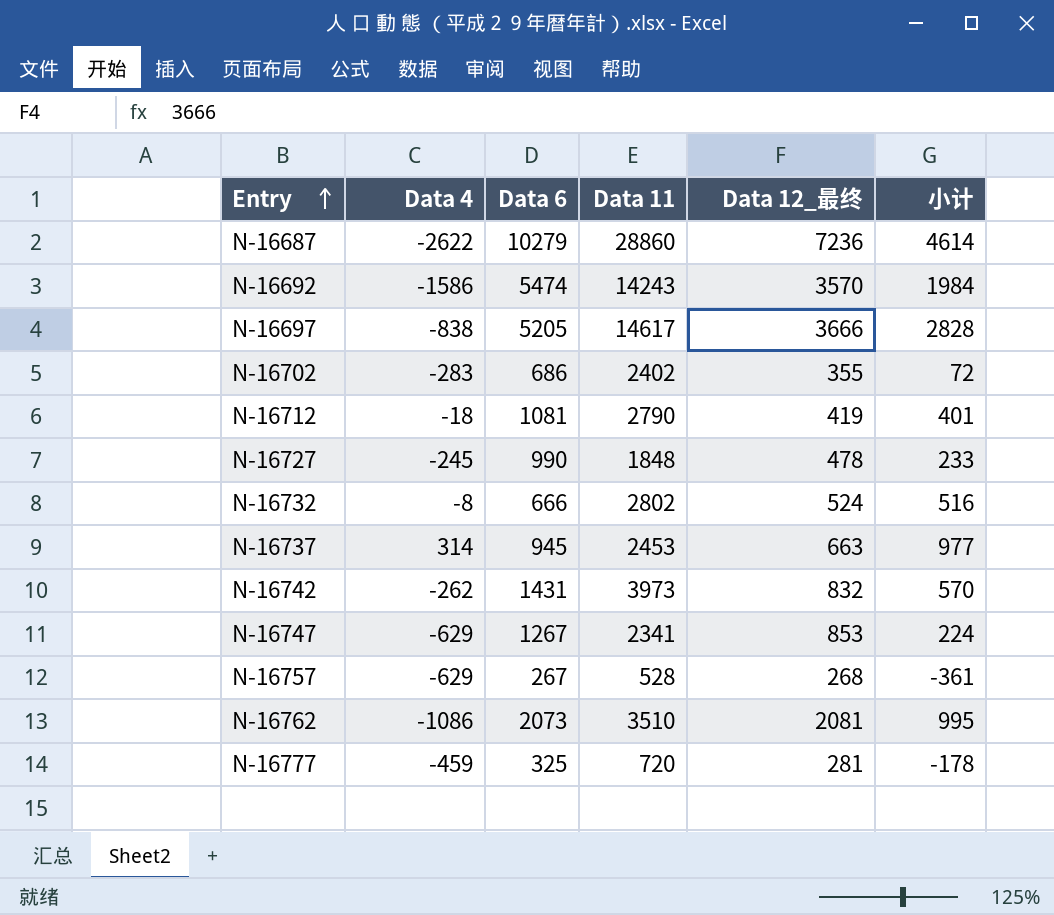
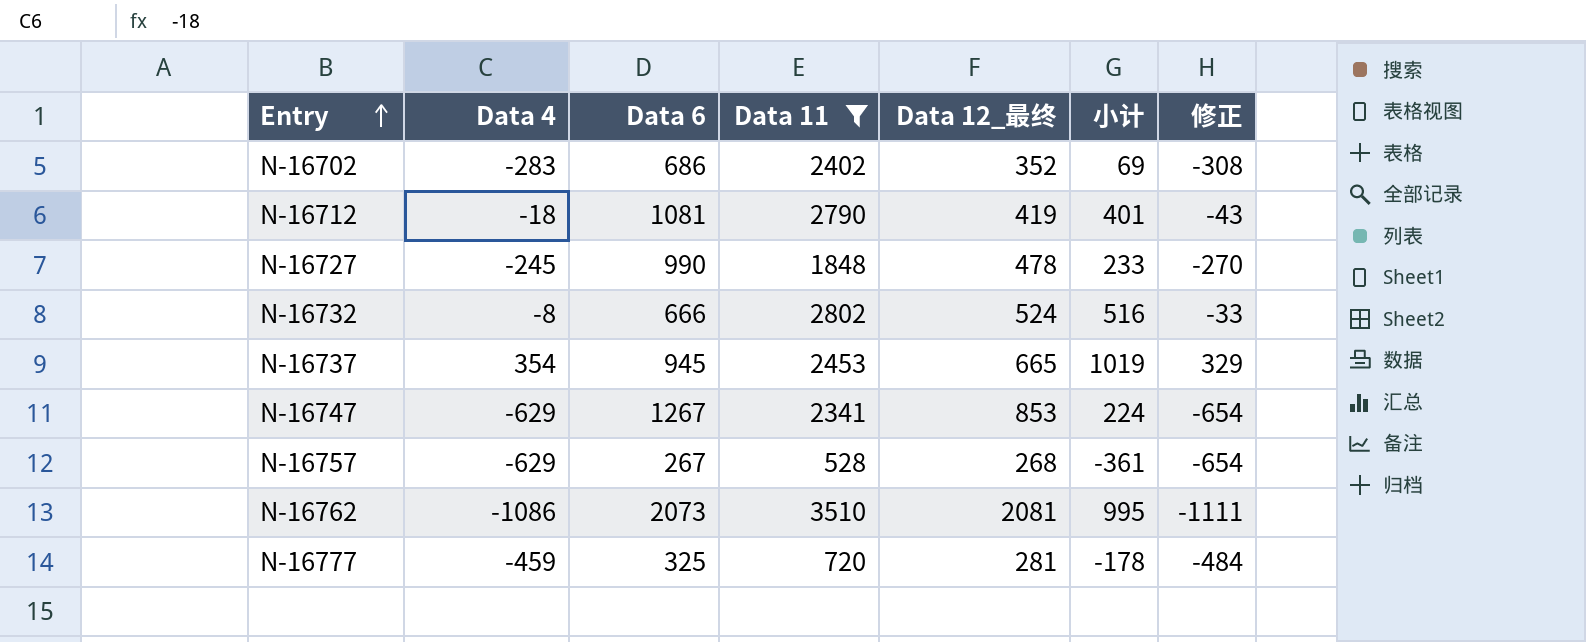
filter: none -> Data 11 <= 3510
column 修正 | formula: none -> [Data 4] - 25
N-16702 | Data 12_最终: 355 -> 352
N-16702 | 小计: 72 -> 69
N-16737 | Data 4: 314 -> 354
N-16737 | Data 12_最终: 663 -> 665
N-16737 | 小计: 977 -> 1019

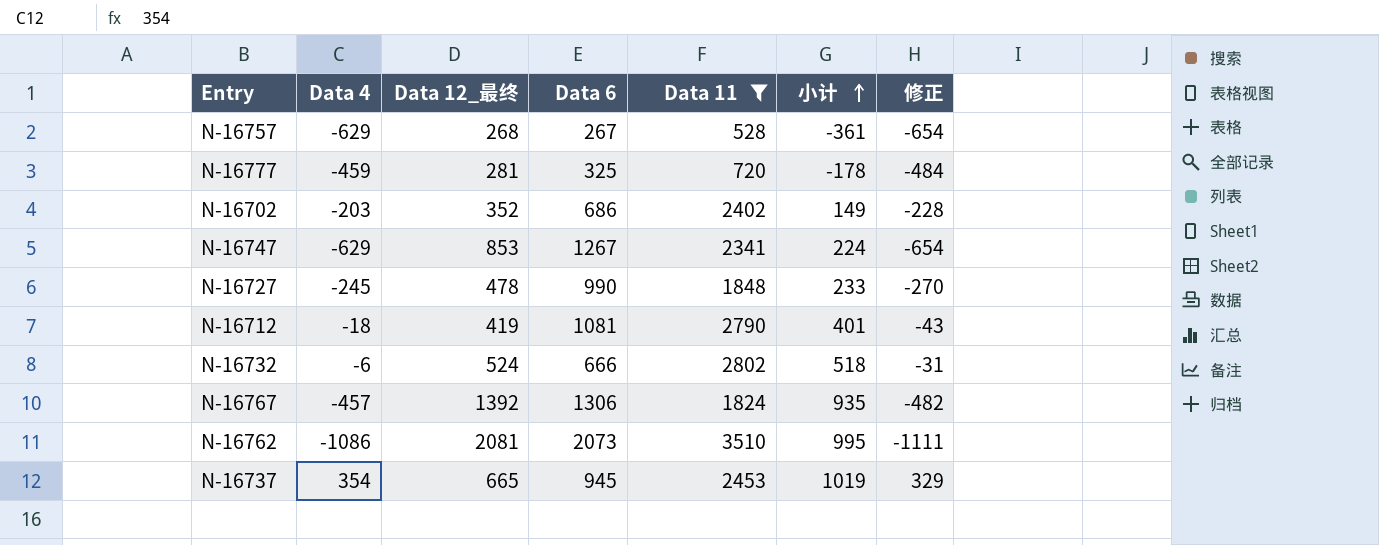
row order: Entry ascending -> 小计 ascending
column Data 12_最终 | position: 5 -> 3
N-16702 | Data 4: -283 -> -203
N-16702 | 小计: 69 -> 149
N-16702 | 修正: -308 -> -228
N-16732 | Data 4: -8 -> -6
N-16732 | 小计: 516 -> 518
N-16732 | 修正: -33 -> -31
row N-16767: none -> -457 | 1392 | 1306 | 1824 | 935 | -482

